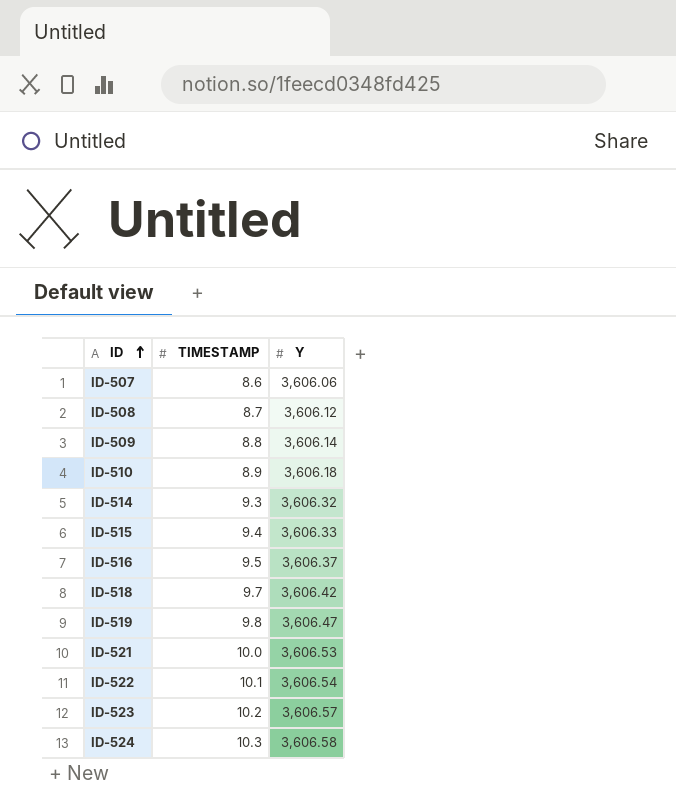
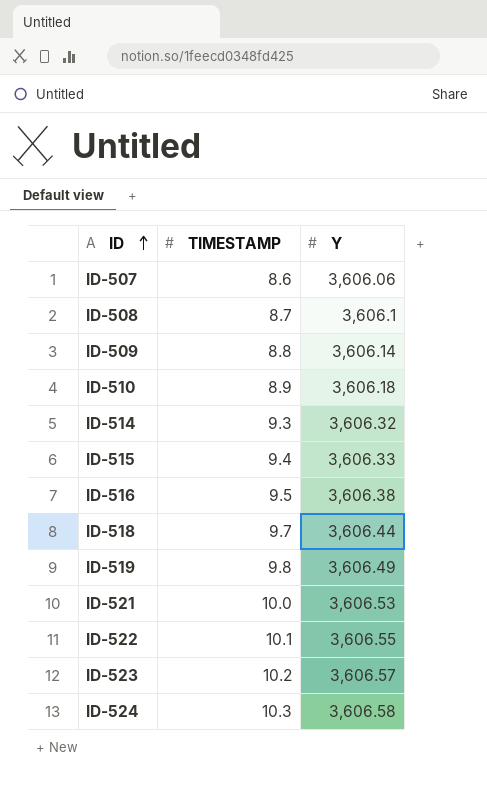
ID-508 | Y: 3,606.12 -> 3,606.1
ID-516 | Y: 3,606.37 -> 3,606.38
ID-518 | Y: 3,606.42 -> 3,606.44
ID-519 | Y: 3,606.47 -> 3,606.49
ID-522 | Y: 3,606.54 -> 3,606.55

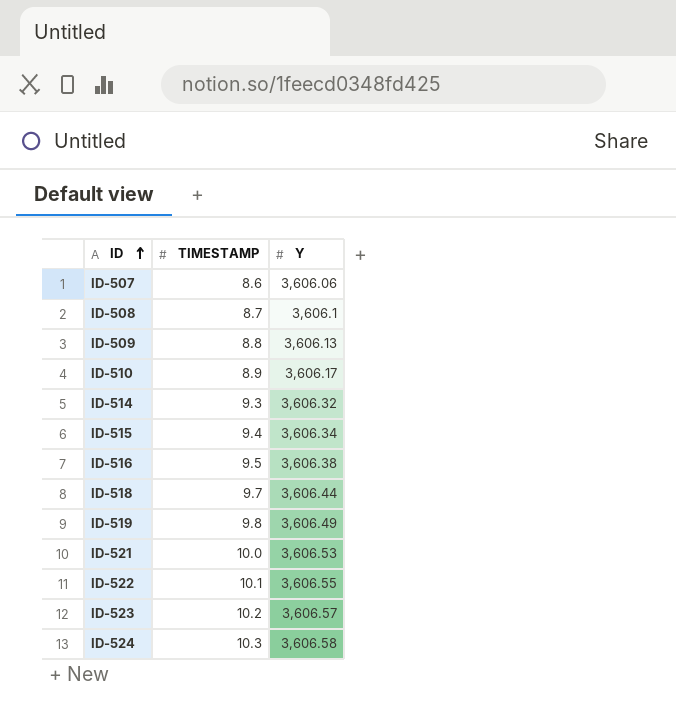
ID-509 | Y: 3,606.14 -> 3,606.13
ID-510 | Y: 3,606.18 -> 3,606.17
ID-515 | Y: 3,606.33 -> 3,606.34

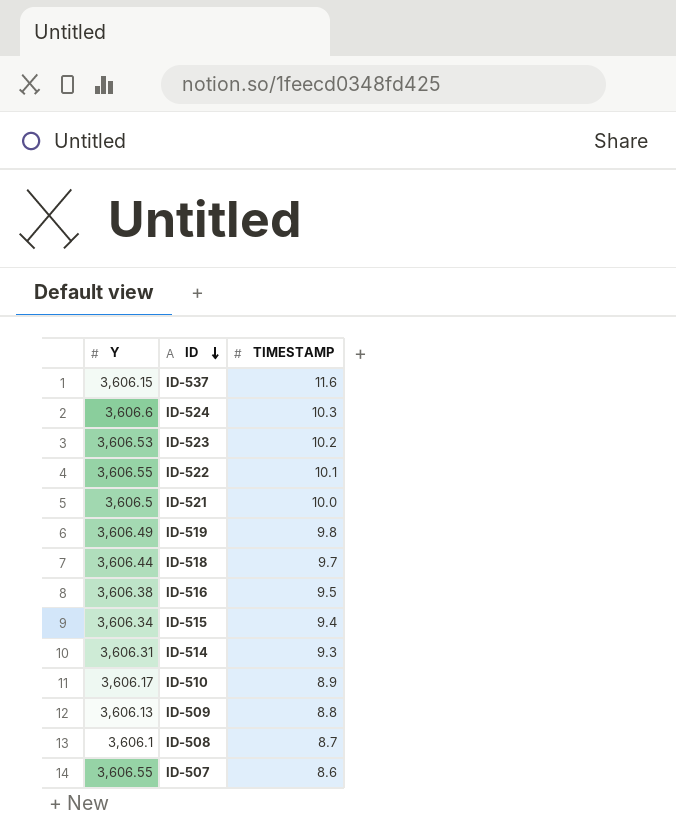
row order: ID ascending -> ID descending
column Y | position: 3 -> 1
row ID-537: none -> 3,606.15 | 11.6
ID-524 | Y: 3,606.58 -> 3,606.6
ID-523 | Y: 3,606.57 -> 3,606.53
ID-521 | Y: 3,606.53 -> 3,606.5
ID-514 | Y: 3,606.32 -> 3,606.31
ID-507 | Y: 3,606.06 -> 3,606.55

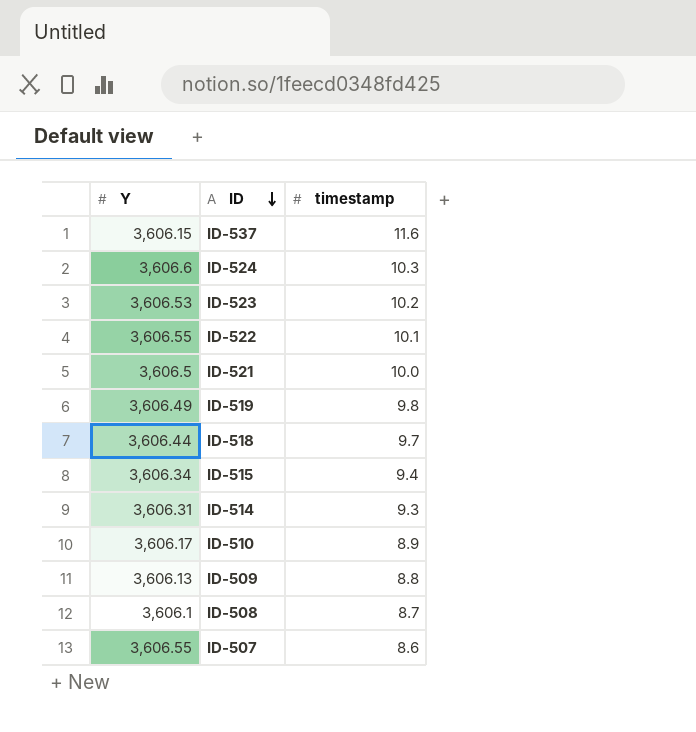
column name: TIMESTAMP -> timestamp
row ID-516: 3,606.38 | 9.5 -> none

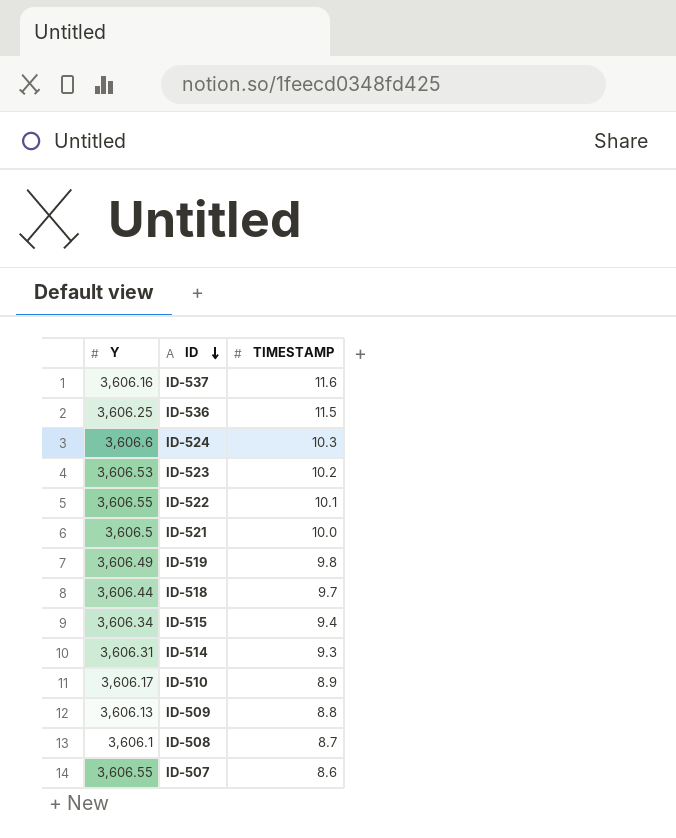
column name: timestamp -> TIMESTAMP
ID-537 | Y: 3,606.15 -> 3,606.16
row ID-536: none -> 3,606.25 | 11.5

